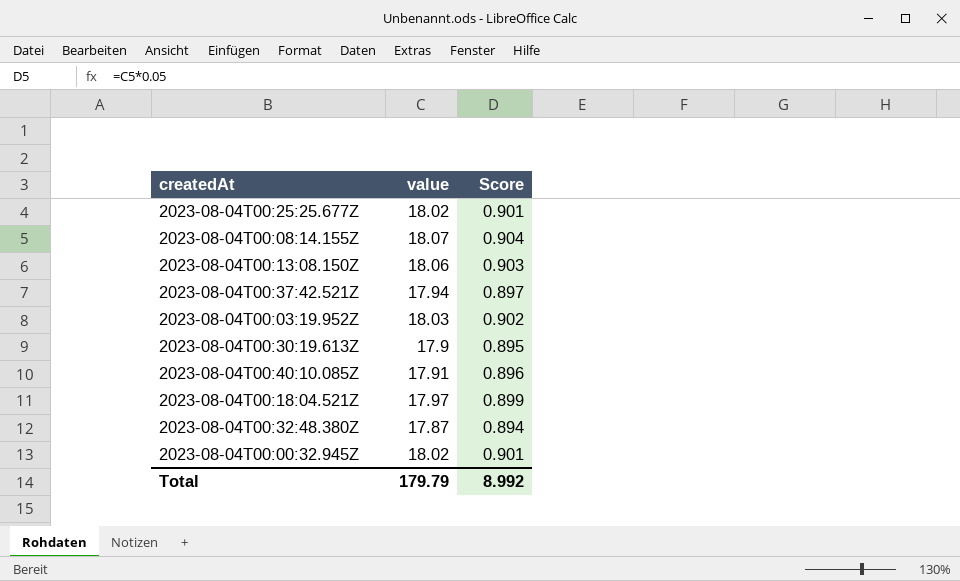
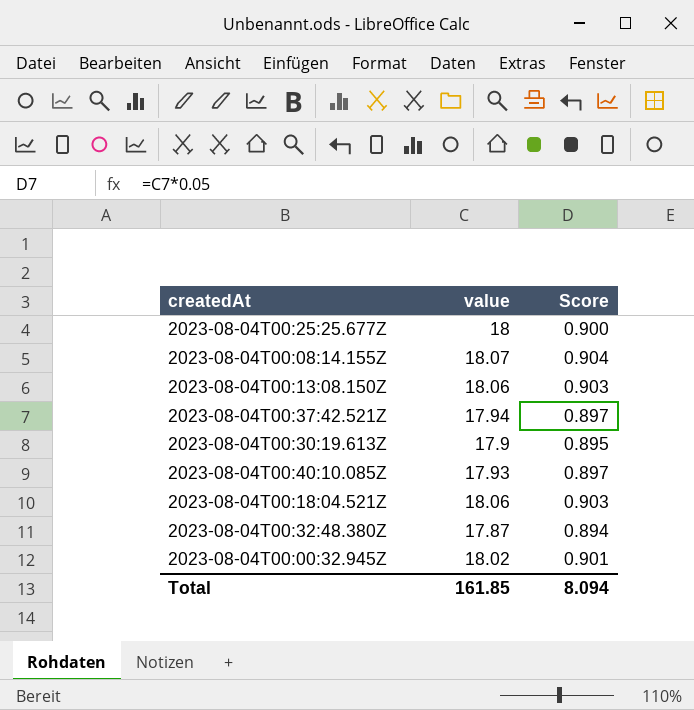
row 2023-08-04T00:03:19.952Z: 18.03 | 0.902 -> none
2023-08-04T00:25:25.677Z | value: 18.02 -> 18
2023-08-04T00:25:25.677Z | Score: 0.901 -> 0.900
2023-08-04T00:40:10.085Z | value: 17.91 -> 17.93
2023-08-04T00:40:10.085Z | Score: 0.896 -> 0.897
2023-08-04T00:18:04.521Z | value: 17.97 -> 18.06
2023-08-04T00:18:04.521Z | Score: 0.899 -> 0.903
Total | value: 179.79 -> 161.85
Total | Score: 8.992 -> 8.094

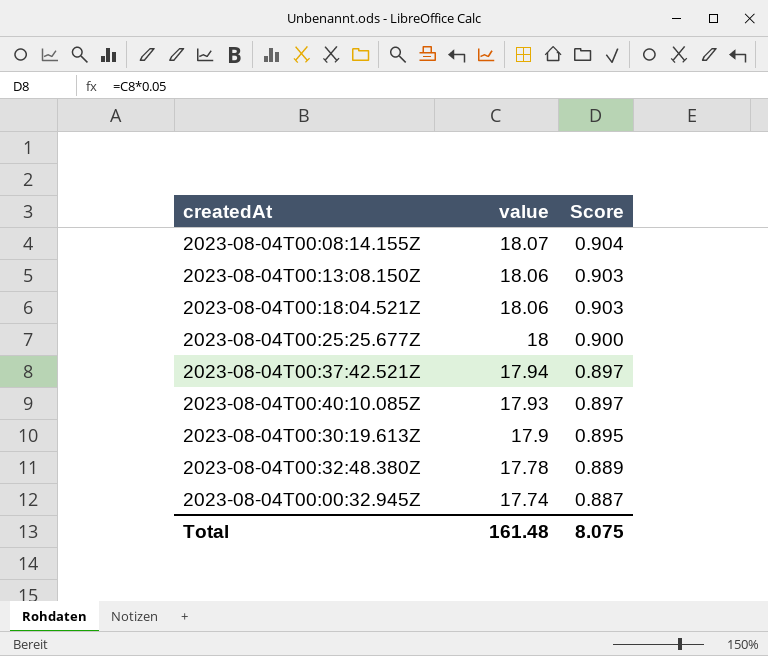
row order: none -> value descending
2023-08-04T00:32:48.380Z | value: 17.87 -> 17.78
2023-08-04T00:32:48.380Z | Score: 0.894 -> 0.889
2023-08-04T00:00:32.945Z | value: 18.02 -> 17.74
2023-08-04T00:00:32.945Z | Score: 0.901 -> 0.887
Total | value: 161.85 -> 161.48
Total | Score: 8.094 -> 8.075

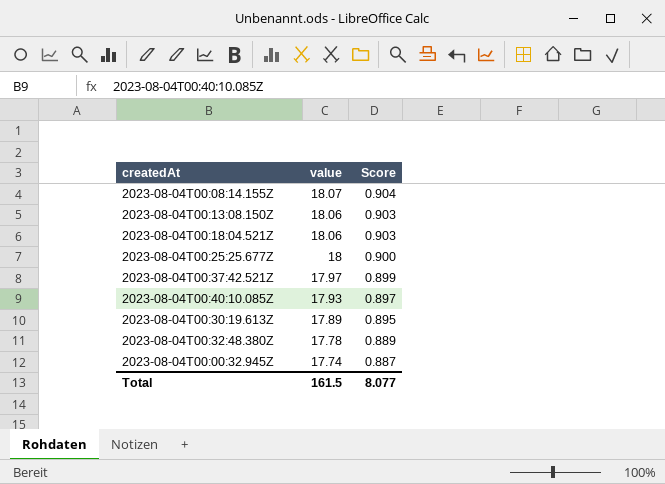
2023-08-04T00:37:42.521Z | value: 17.94 -> 17.97
2023-08-04T00:37:42.521Z | Score: 0.897 -> 0.899
2023-08-04T00:30:19.613Z | value: 17.9 -> 17.89
Total | value: 161.48 -> 161.5
Total | Score: 8.075 -> 8.077

